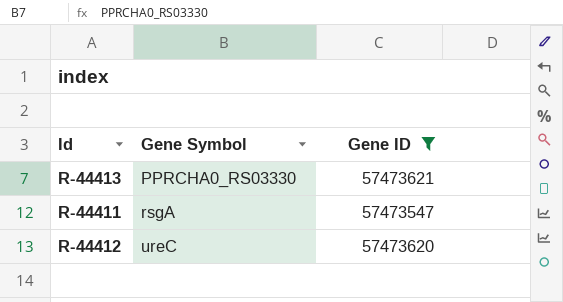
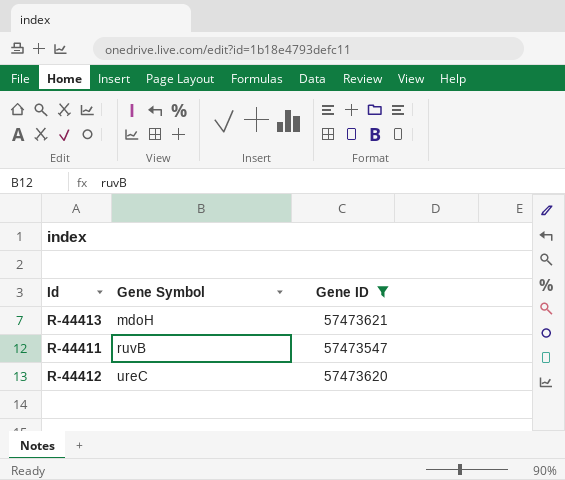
R-44413 | Gene Symbol: PPRCHA0_RS03330 -> mdoH
R-44411 | Gene Symbol: rsgA -> ruvB

